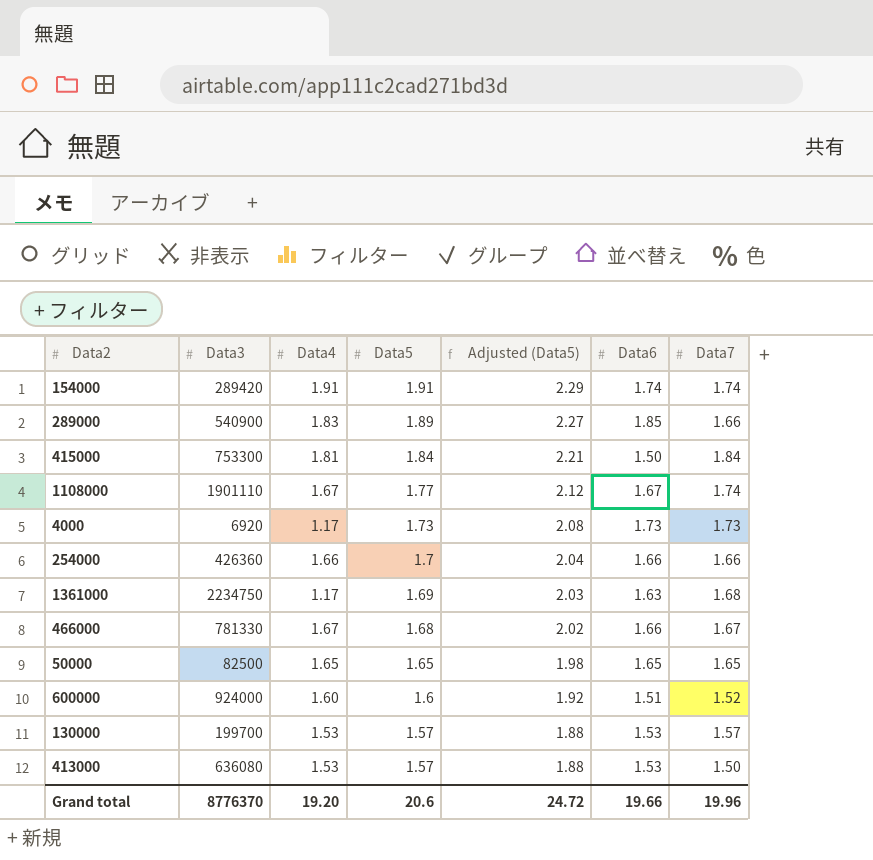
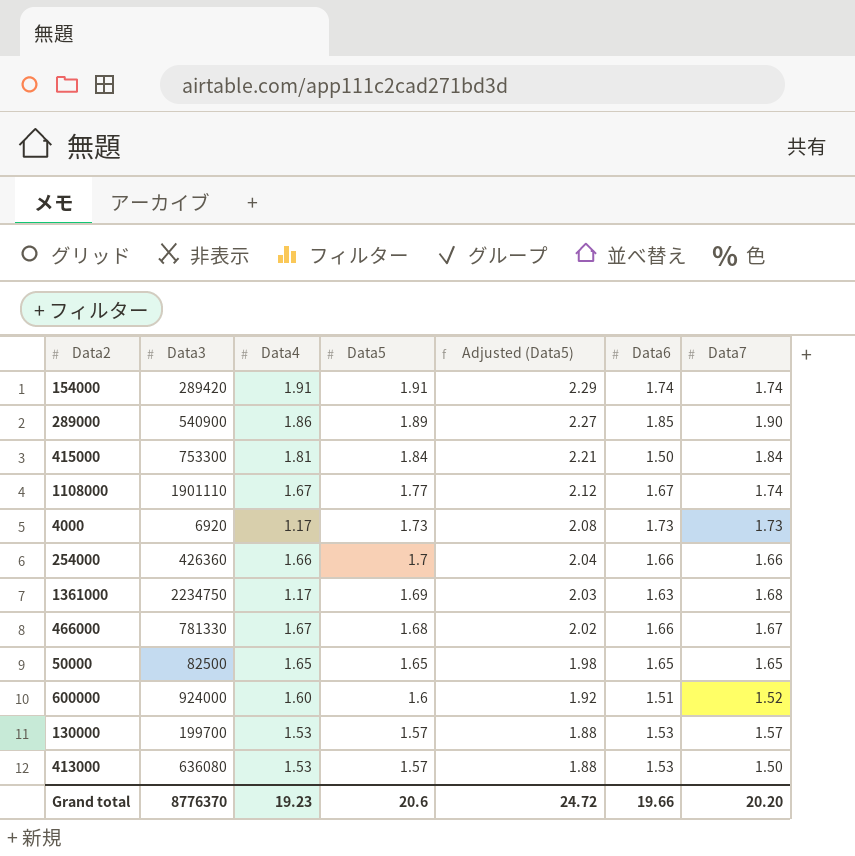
289000 | Data4: 1.83 -> 1.86
289000 | Data7: 1.66 -> 1.90
Grand total | Data4: 19.20 -> 19.23
Grand total | Data7: 19.96 -> 20.20

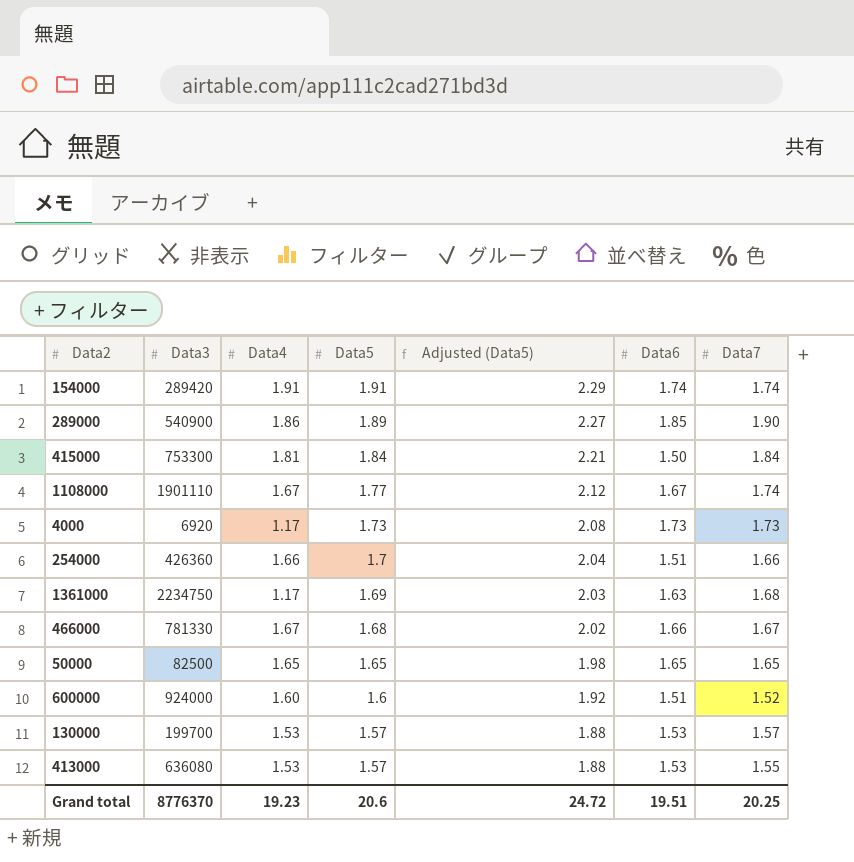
254000 | Data6: 1.66 -> 1.51
413000 | Data7: 1.50 -> 1.55
Grand total | Data6: 19.66 -> 19.51
Grand total | Data7: 20.20 -> 20.25

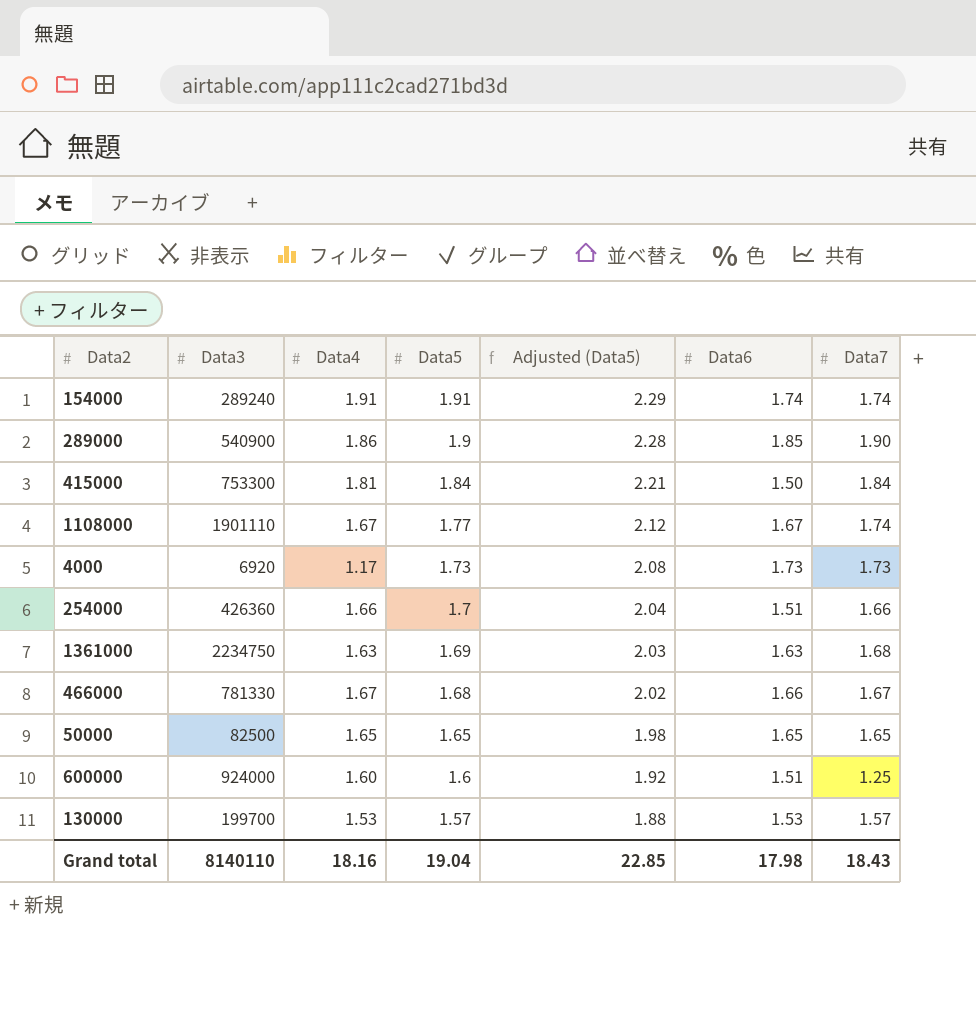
row 413000: 636080 | 1.53 | 1.57 | 1.88 | 1.53 | 1.55 -> none
154000 | Data3: 289420 -> 289240
289000 | Data5: 1.89 -> 1.9
289000 | Adjusted (Data5): 2.27 -> 2.28
1361000 | Data4: 1.17 -> 1.63
600000 | Data7: 1.52 -> 1.25
Grand total | Data3: 8776370 -> 8140110
Grand total | Data4: 19.23 -> 18.16
Grand total | Data5: 20.6 -> 19.04
Grand total | Adjusted (Data5): 24.72 -> 22.85
Grand total | Data6: 19.51 -> 17.98
Grand total | Data7: 20.25 -> 18.43

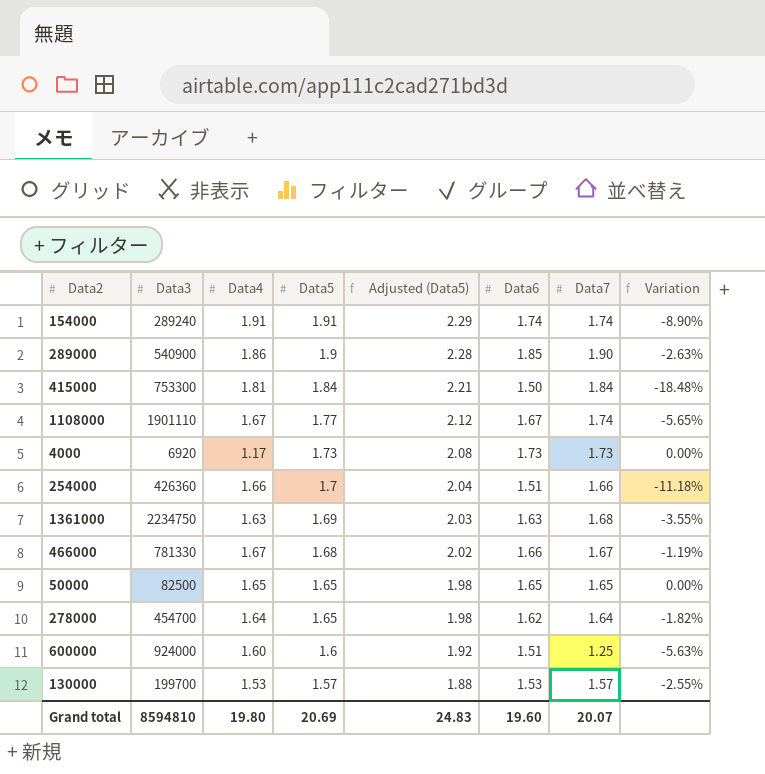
column Variation | formula: none -> ([Data6] - [Data5]) / [Data5]
row 278000: none -> 454700 | 1.64 | 1.65 | 1.98 | 1.62 | 1.64 | -1.82%
Grand total | Data3: 8140110 -> 8594810
Grand total | Data4: 18.16 -> 19.80
Grand total | Data5: 19.04 -> 20.69
Grand total | Adjusted (Data5): 22.85 -> 24.83
Grand total | Data6: 17.98 -> 19.60
Grand total | Data7: 18.43 -> 20.07

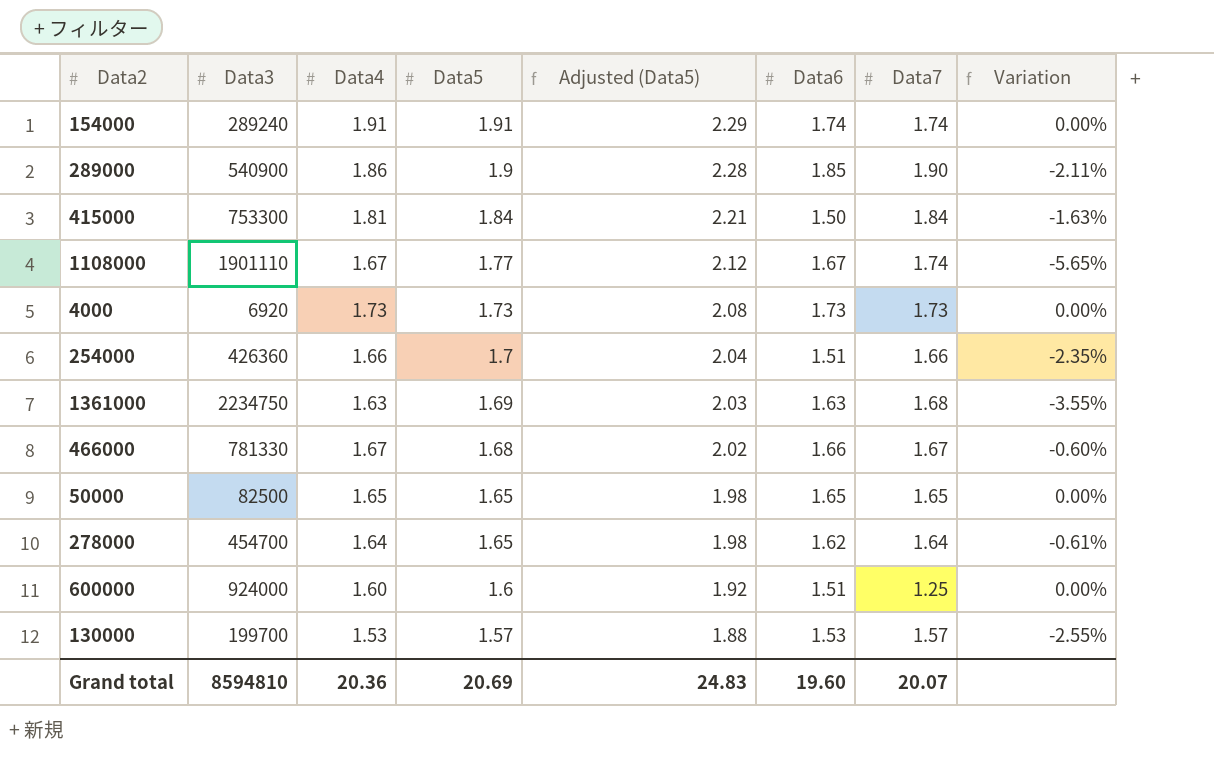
column Variation | formula: ([Data6] - [Data5]) / [Data5] -> ([Data4] - [Data5]) / [Data5]
4000 | Data4: 1.17 -> 1.73
Grand total | Data4: 19.80 -> 20.36

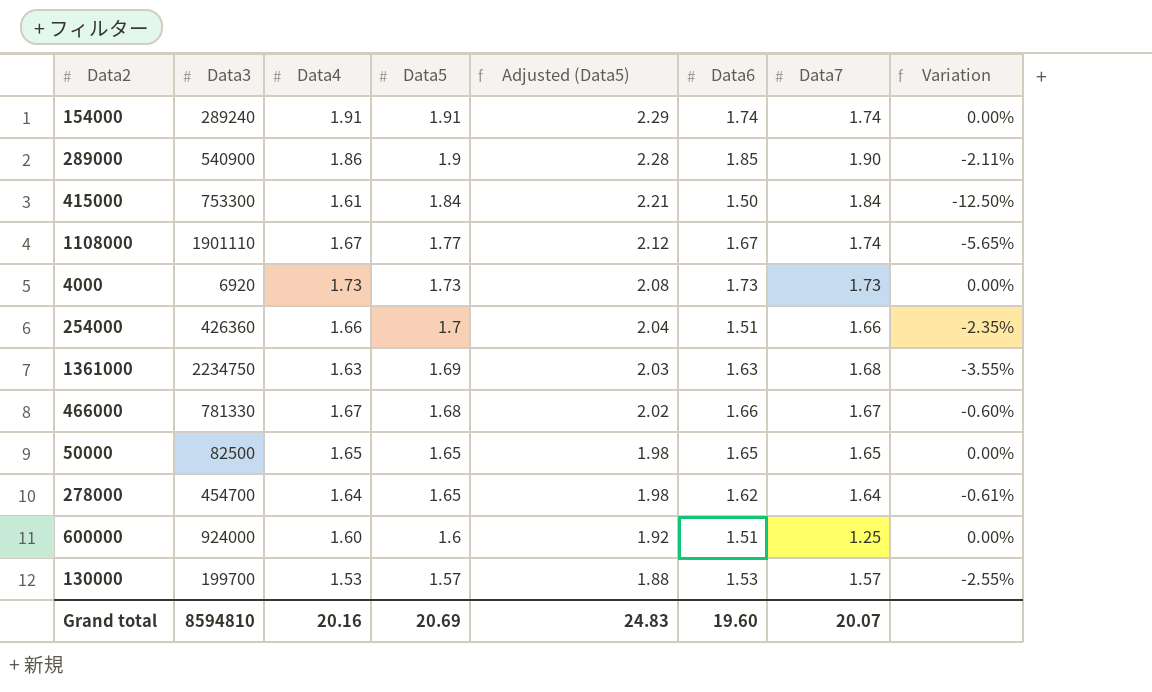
415000 | Data4: 1.81 -> 1.61
415000 | Variation: -1.63% -> -12.50%
Grand total | Data4: 20.36 -> 20.16

